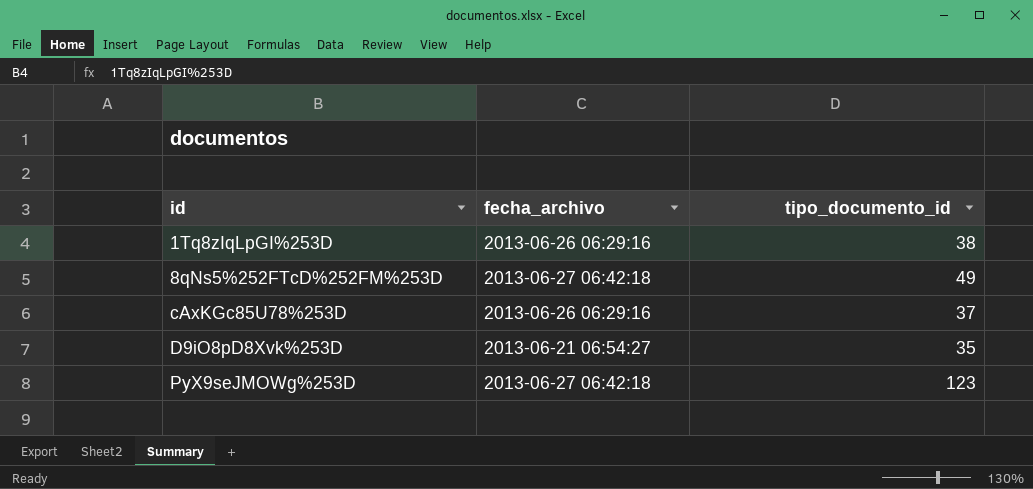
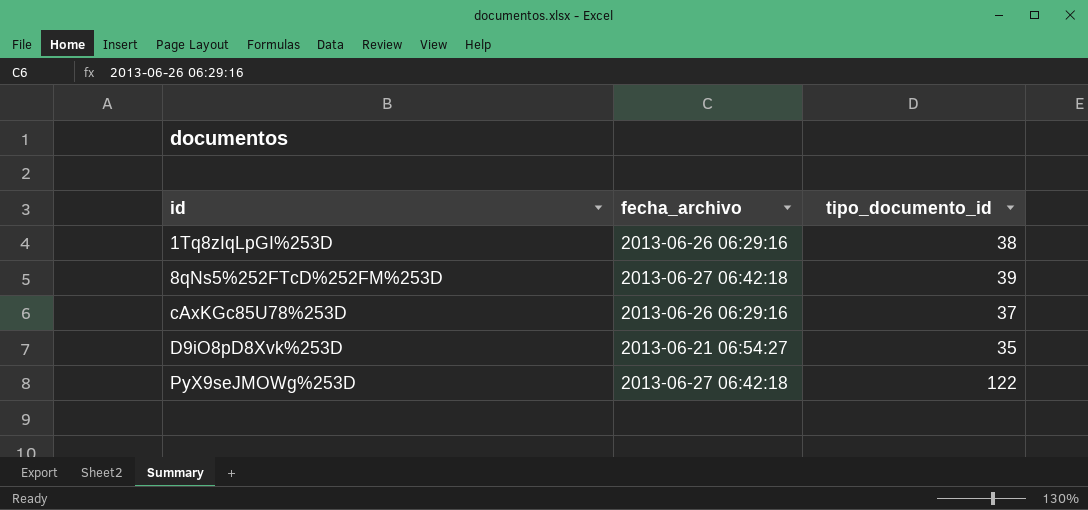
8qNs5%252FTcD%252FM%253D | tipo_documento_id: 49 -> 39
PyX9seJMOWg%253D | tipo_documento_id: 123 -> 122

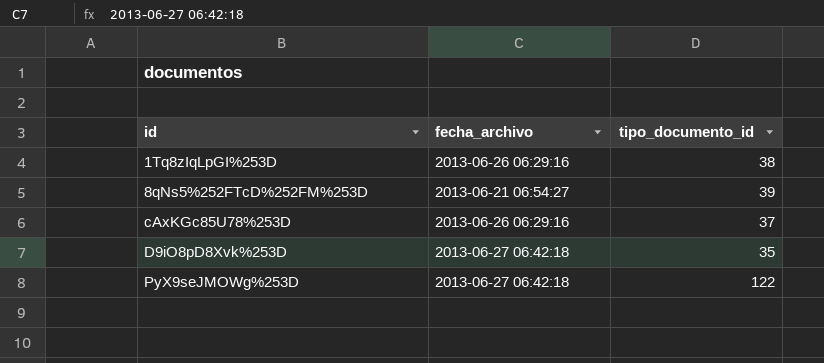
8qNs5%252FTcD%252FM%253D | fecha_archivo: 2013-06-27 06:42:18 -> 2013-06-21 06:54:27
D9iO8pD8Xvk%253D | fecha_archivo: 2013-06-21 06:54:27 -> 2013-06-27 06:42:18

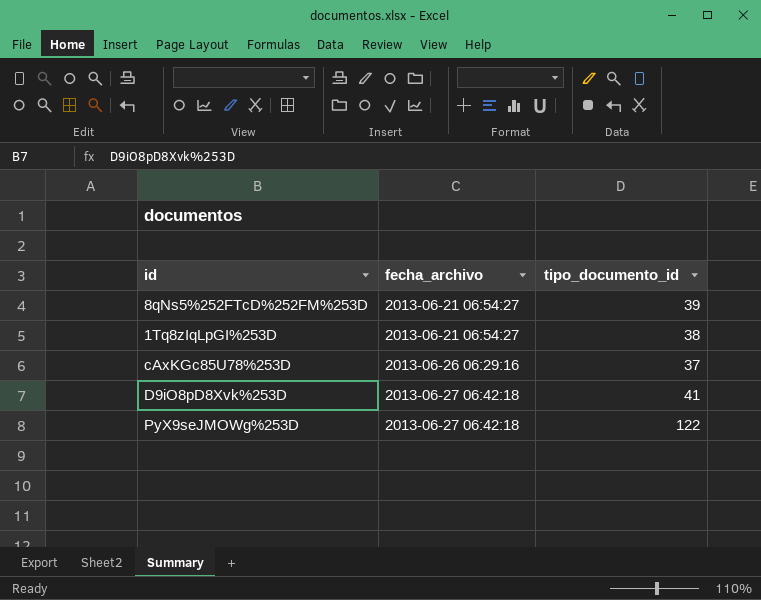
row order: id ascending -> fecha_archivo ascending
1Tq8zIqLpGI%253D | fecha_archivo: 2013-06-26 06:29:16 -> 2013-06-21 06:54:27
D9iO8pD8Xvk%253D | tipo_documento_id: 35 -> 41

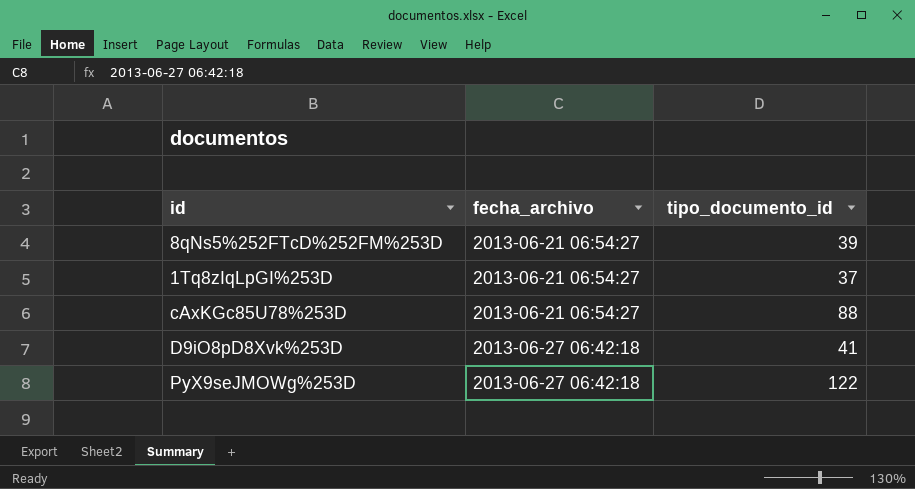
1Tq8zIqLpGI%253D | tipo_documento_id: 38 -> 37
cAxKGc85U78%253D | fecha_archivo: 2013-06-26 06:29:16 -> 2013-06-21 06:54:27
cAxKGc85U78%253D | tipo_documento_id: 37 -> 88

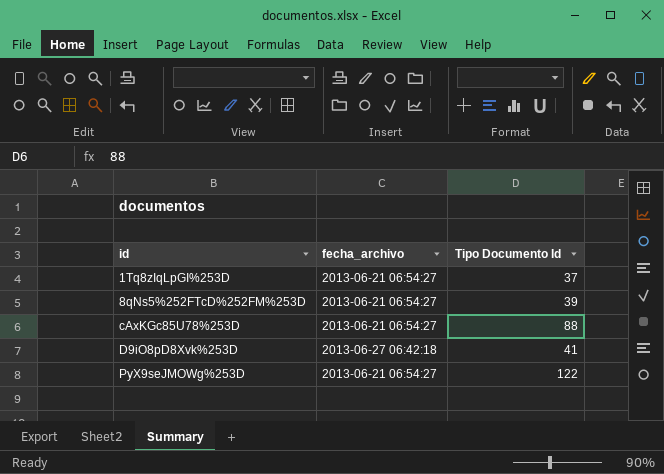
row order: fecha_archivo ascending -> id ascending
column name: tipo_documento_id -> Tipo Documento Id
PyX9seJMOWg%253D | fecha_archivo: 2013-06-27 06:42:18 -> 2013-06-21 06:54:27

